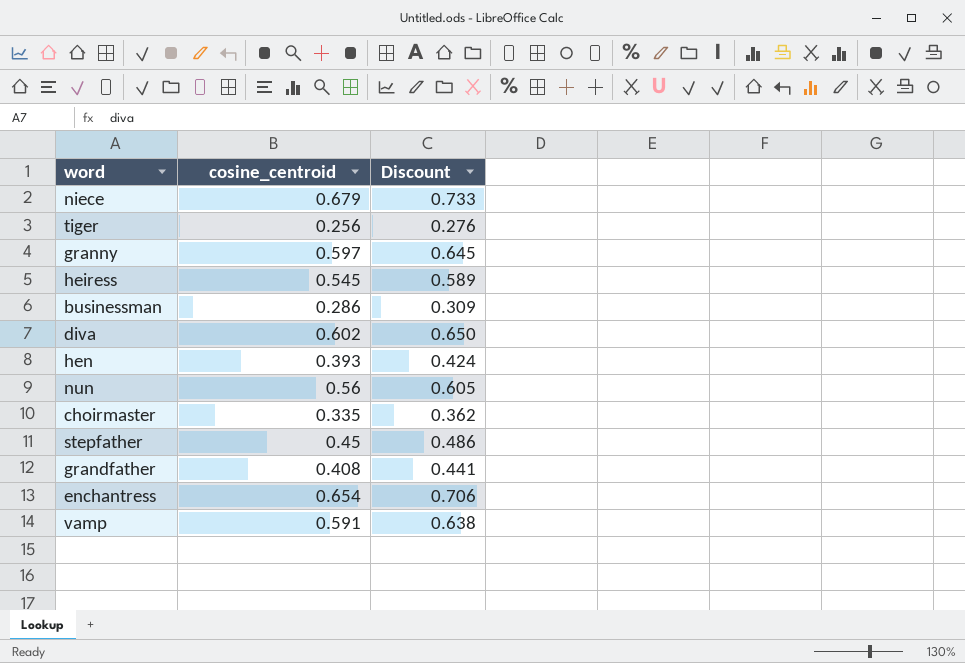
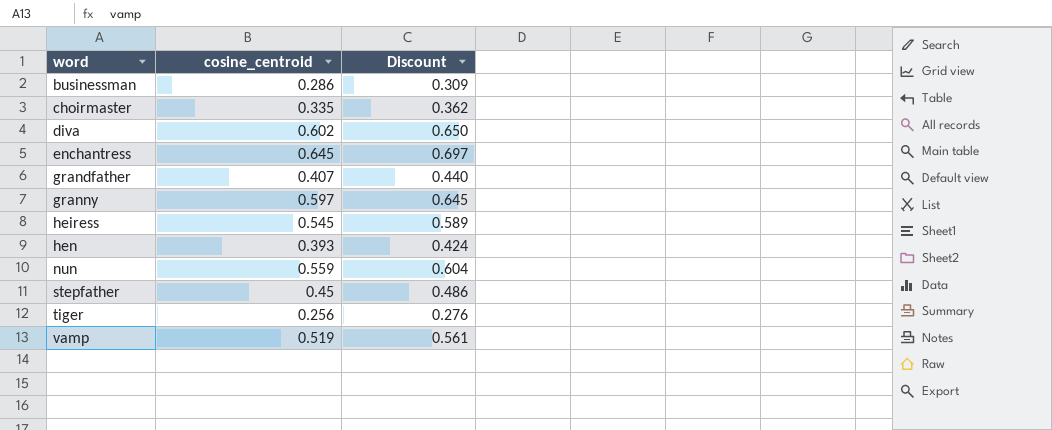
row order: none -> word ascending
row niece: 0.679 | 0.733 -> none
enchantress | cosine_centroid: 0.654 -> 0.645
enchantress | Discount: 0.706 -> 0.697
grandfather | cosine_centroid: 0.408 -> 0.407
grandfather | Discount: 0.441 -> 0.440
nun | cosine_centroid: 0.56 -> 0.559
nun | Discount: 0.605 -> 0.604
vamp | cosine_centroid: 0.591 -> 0.519
vamp | Discount: 0.638 -> 0.561

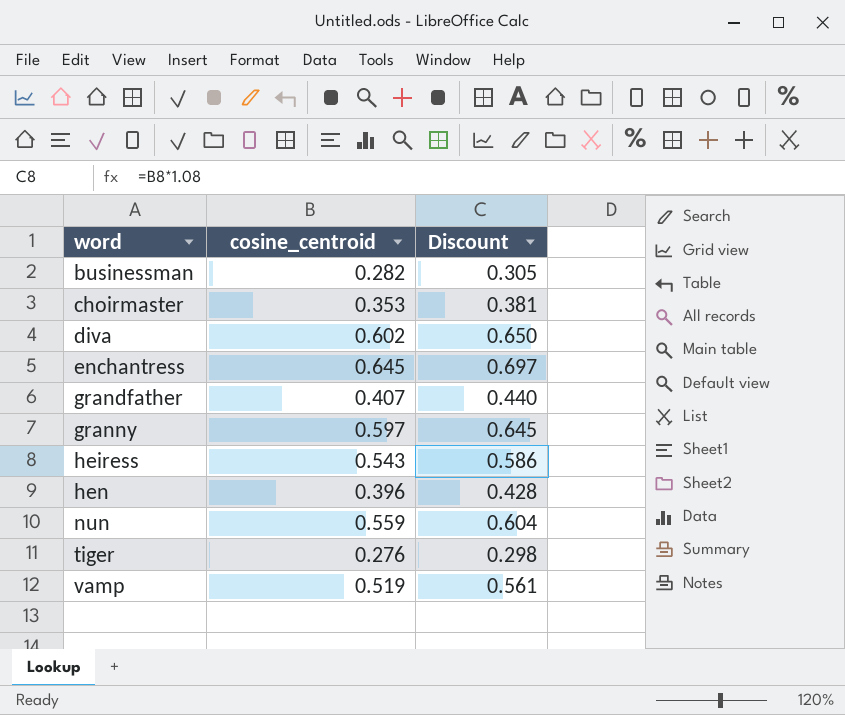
row stepfather: 0.45 | 0.486 -> none
businessman | cosine_centroid: 0.286 -> 0.282
businessman | Discount: 0.309 -> 0.305
choirmaster | cosine_centroid: 0.335 -> 0.353
choirmaster | Discount: 0.362 -> 0.381
heiress | cosine_centroid: 0.545 -> 0.543
heiress | Discount: 0.589 -> 0.586
hen | cosine_centroid: 0.393 -> 0.396
hen | Discount: 0.424 -> 0.428
tiger | cosine_centroid: 0.256 -> 0.276
tiger | Discount: 0.276 -> 0.298

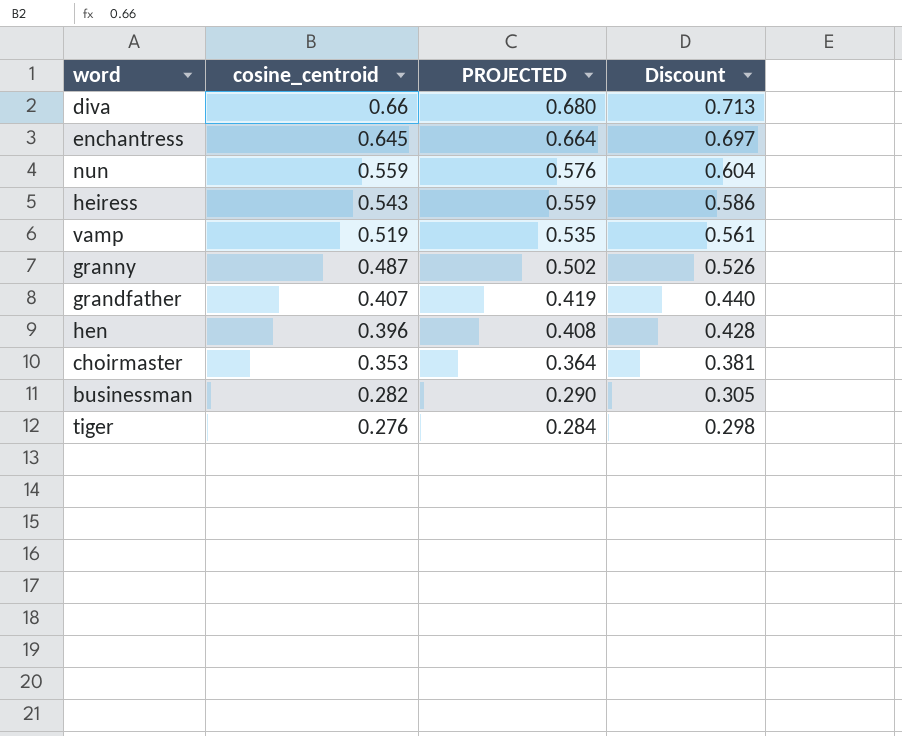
row order: word ascending -> cosine_centroid descending
column PROJECTED | formula: none -> [cosine_centroid] * 1.03
diva | cosine_centroid: 0.602 -> 0.66
diva | Discount: 0.650 -> 0.713
granny | cosine_centroid: 0.597 -> 0.487
granny | Discount: 0.645 -> 0.526

